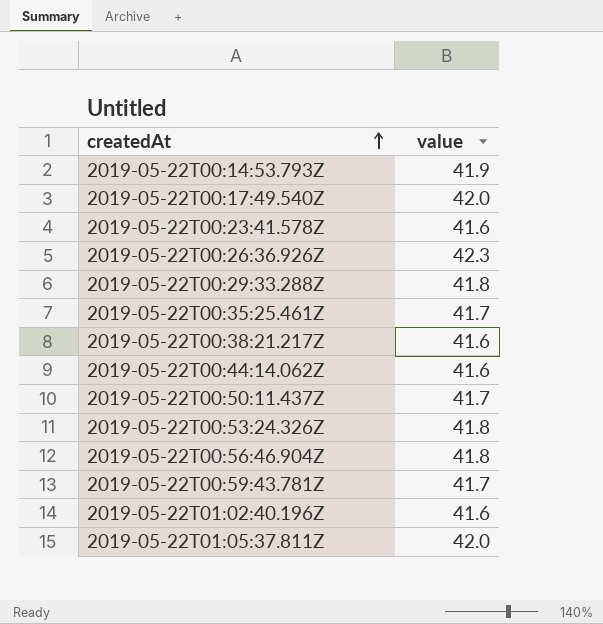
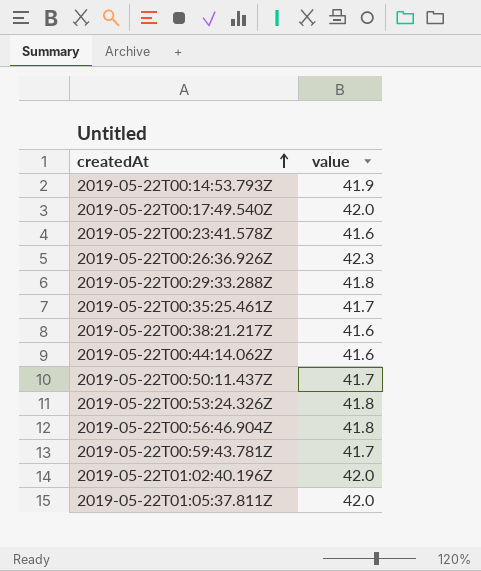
2019-05-22T01:02:40.196Z | value: 41.6 -> 42.0

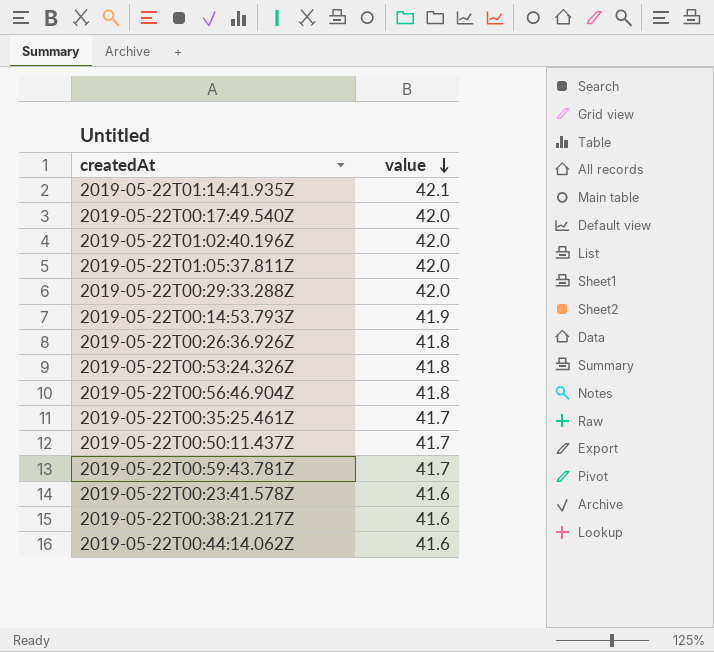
row order: createdAt ascending -> value descending
row 2019-05-22T01:14:41.935Z: none -> 42.1
2019-05-22T00:29:33.288Z | value: 41.8 -> 42.0
2019-05-22T00:26:36.926Z | value: 42.3 -> 41.8

